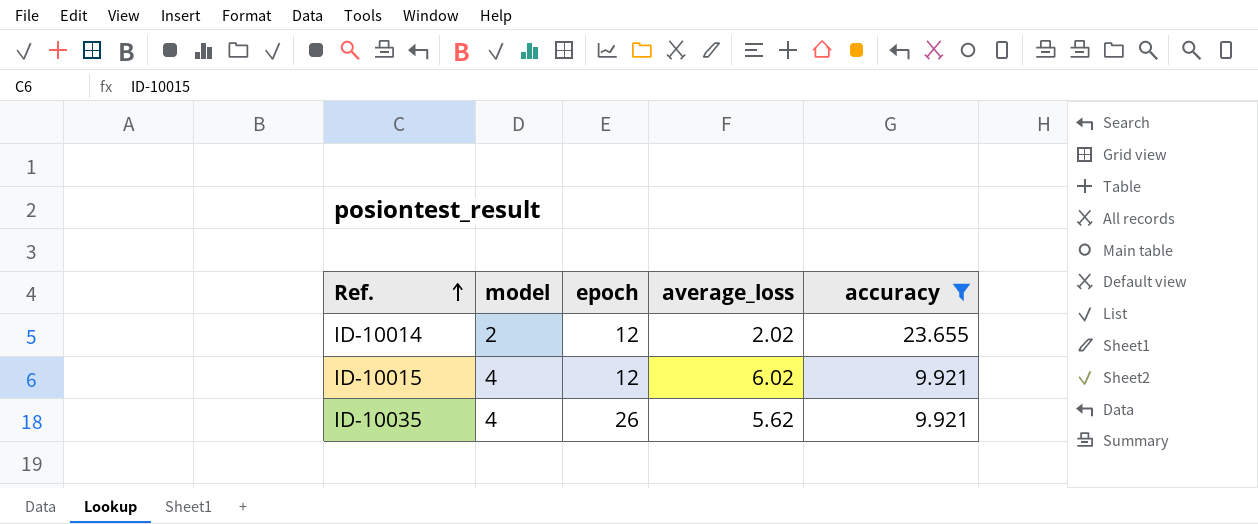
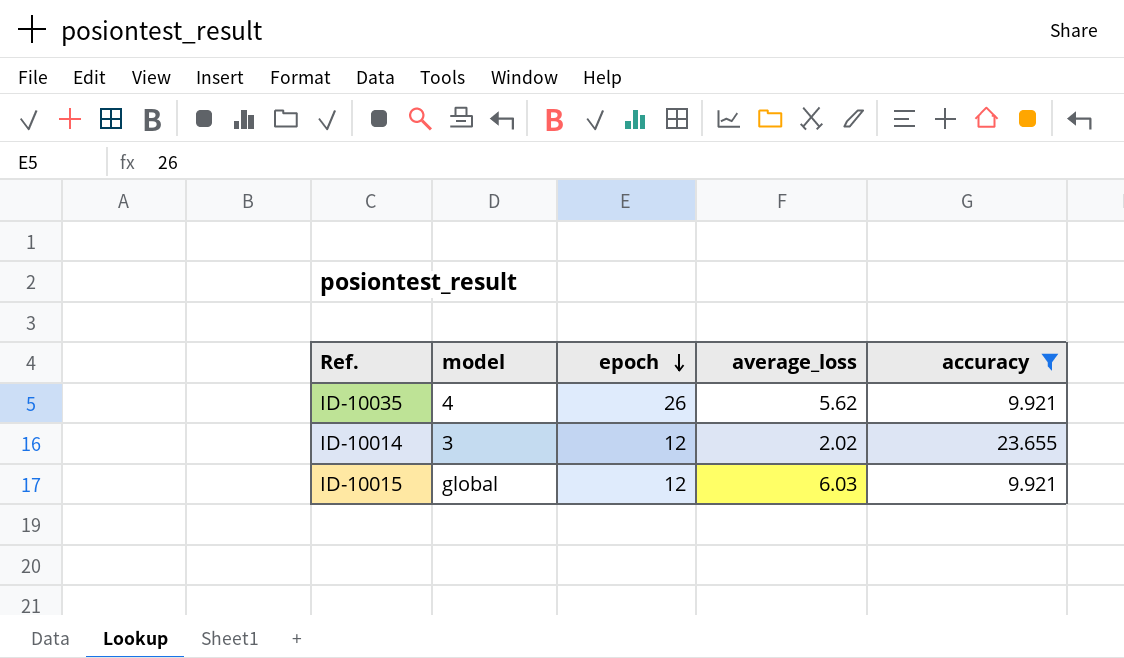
row order: Ref. ascending -> epoch descending
ID-10014 | model: 2 -> 3
ID-10015 | model: 4 -> global
ID-10015 | average_loss: 6.02 -> 6.03

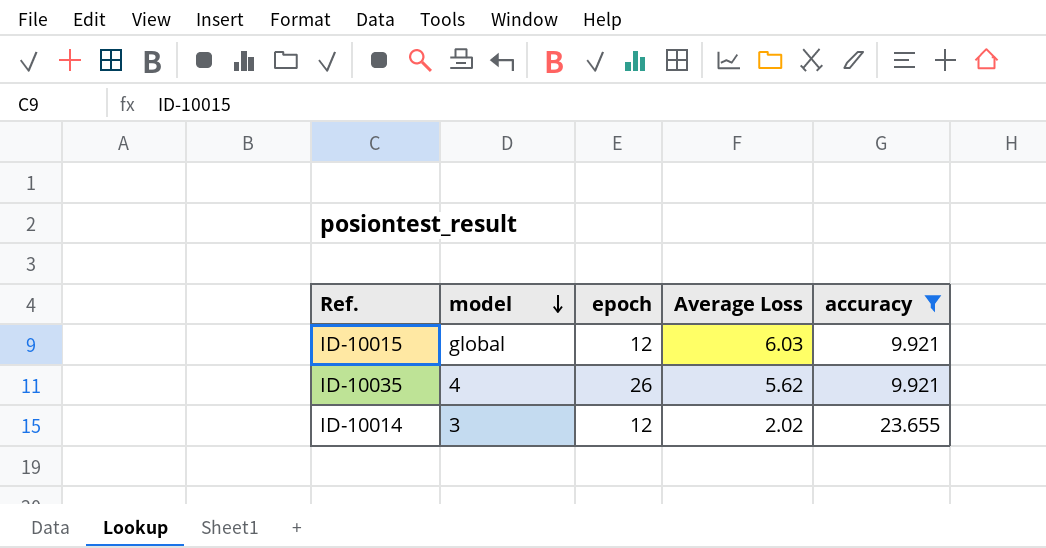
row order: epoch descending -> model descending
column name: average_loss -> Average Loss

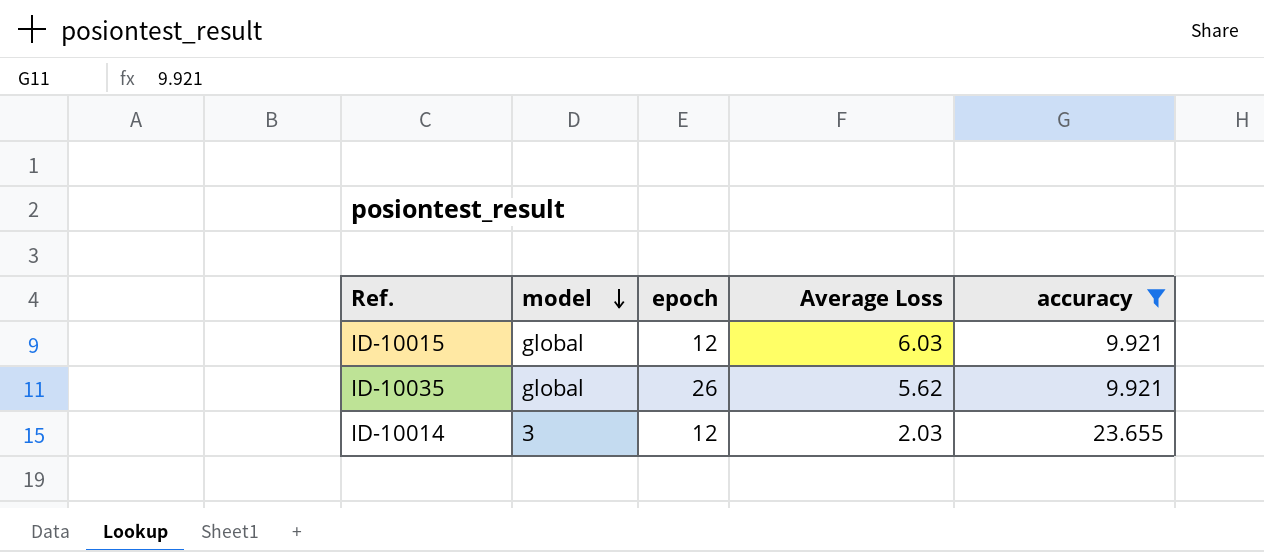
ID-10035 | model: 4 -> global
ID-10014 | Average Loss: 2.02 -> 2.03

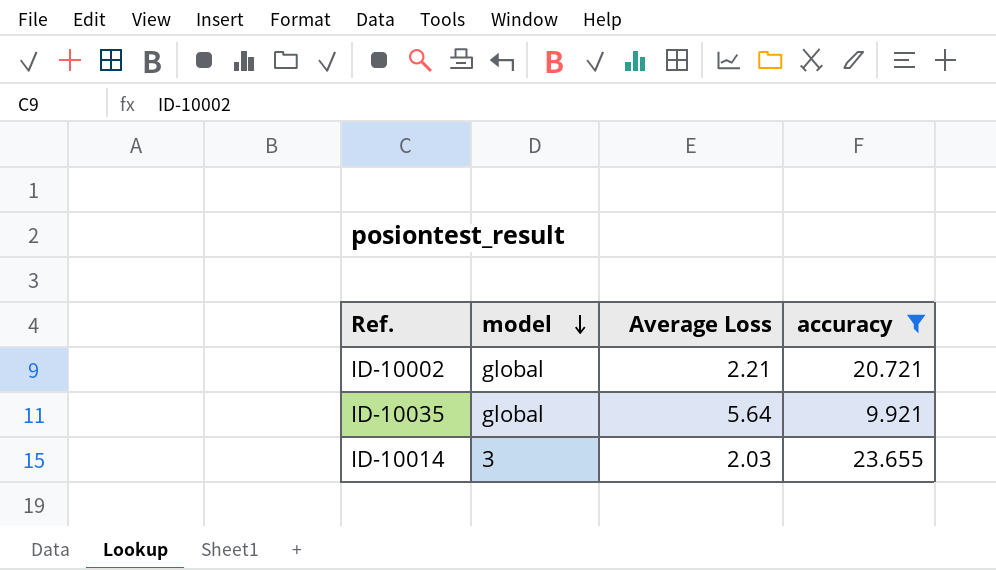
column epoch | position: 3 -> none
row ID-10015: global | 12 | 6.03 | 9.921 -> none
row ID-10002: none -> global | 2.21 | 20.721
ID-10035 | Average Loss: 5.62 -> 5.64

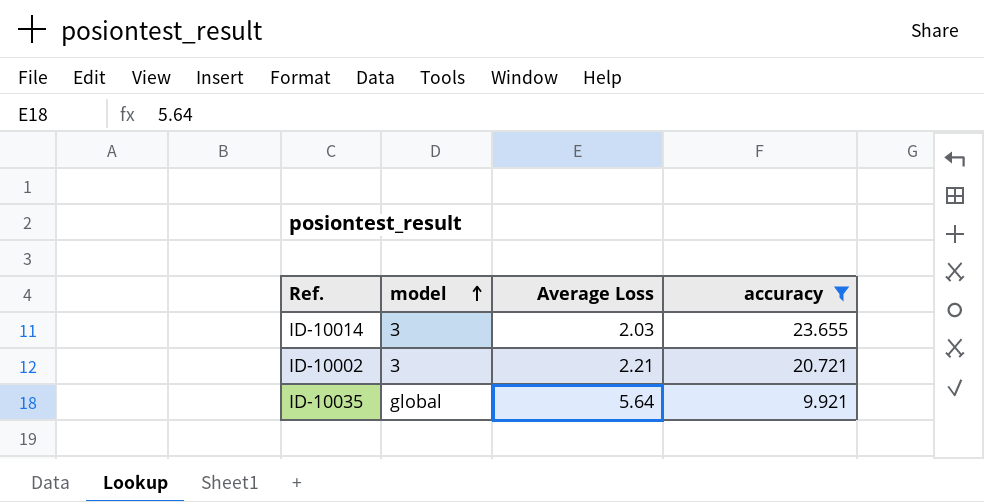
row order: model descending -> model ascending
ID-10002 | model: global -> 3

